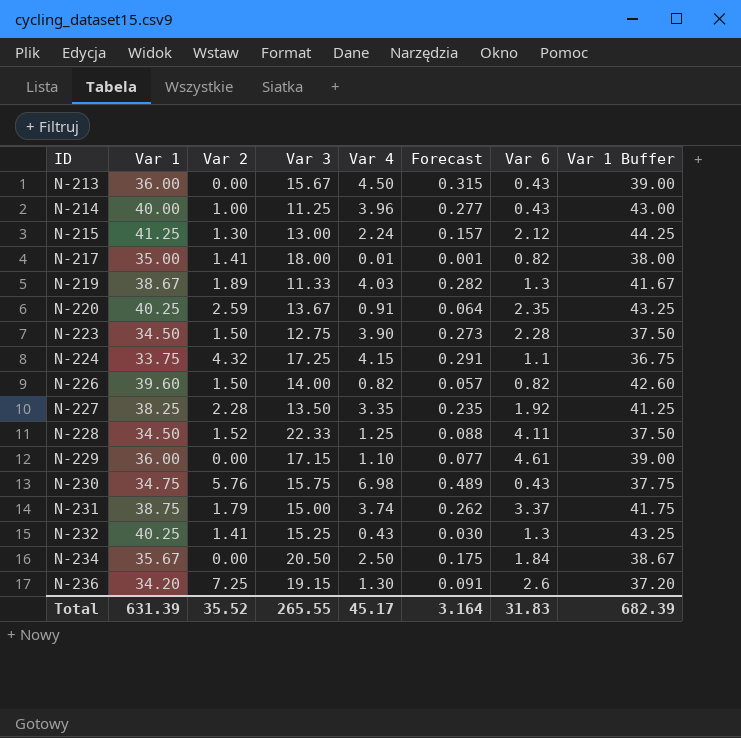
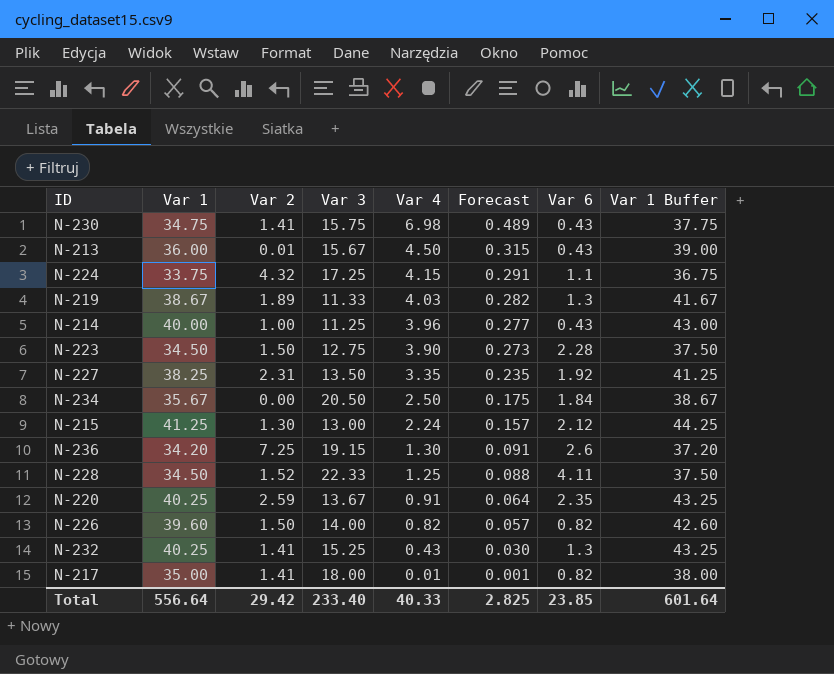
row order: ID ascending -> Var 4 descending
row N-229: 36.00 | 0.00 | 17.15 | 1.10 | 0.077 | 4.61 | 39.00 -> none
row N-231: 38.75 | 1.79 | 15.00 | 3.74 | 0.262 | 3.37 | 41.75 -> none
N-230 | Var 2: 5.76 -> 1.41
N-213 | Var 2: 0.00 -> 0.01
N-227 | Var 2: 2.28 -> 2.31
Total | Var 1: 631.39 -> 556.64
Total | Var 2: 35.52 -> 29.42
Total | Var 3: 265.55 -> 233.40
Total | Var 4: 45.17 -> 40.33
Total | Forecast: 3.164 -> 2.825
Total | Var 6: 31.83 -> 23.85
Total | Var 1 Buffer: 682.39 -> 601.64

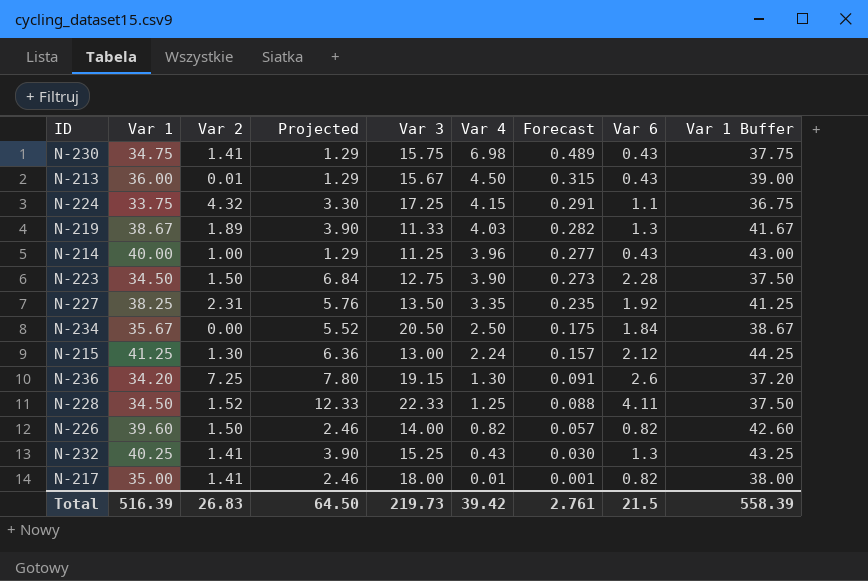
column Projected | formula: none -> [Var 6] * 3
row N-220: 40.25 | 2.59 | 13.67 | 0.91 | 0.064 | 2.35 | 43.25 -> none
Total | Var 1: 556.64 -> 516.39
Total | Var 2: 29.42 -> 26.83
Total | Var 3: 233.40 -> 219.73
Total | Var 4: 40.33 -> 39.42
Total | Forecast: 2.825 -> 2.761
Total | Var 6: 23.85 -> 21.5
Total | Var 1 Buffer: 601.64 -> 558.39

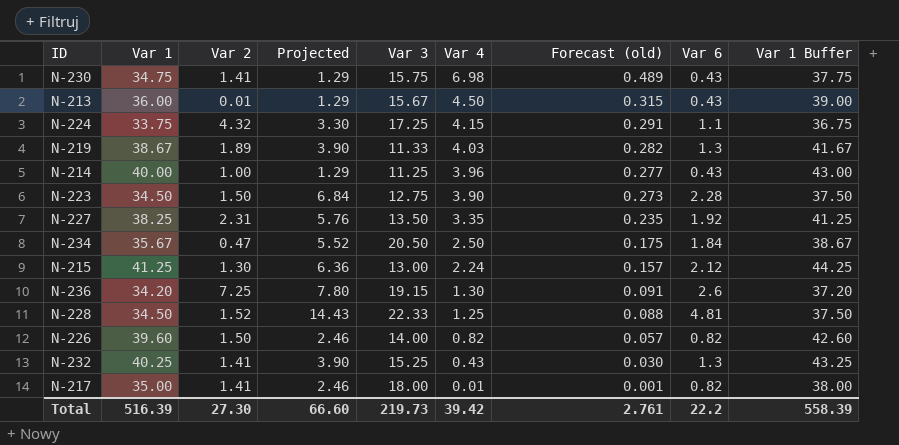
column name: Forecast -> Forecast (old)
N-234 | Var 2: 0.00 -> 0.47
N-228 | Projected: 12.33 -> 14.43
N-228 | Var 6: 4.11 -> 4.81
Total | Var 2: 26.83 -> 27.30
Total | Projected: 64.50 -> 66.60
Total | Var 6: 21.5 -> 22.2

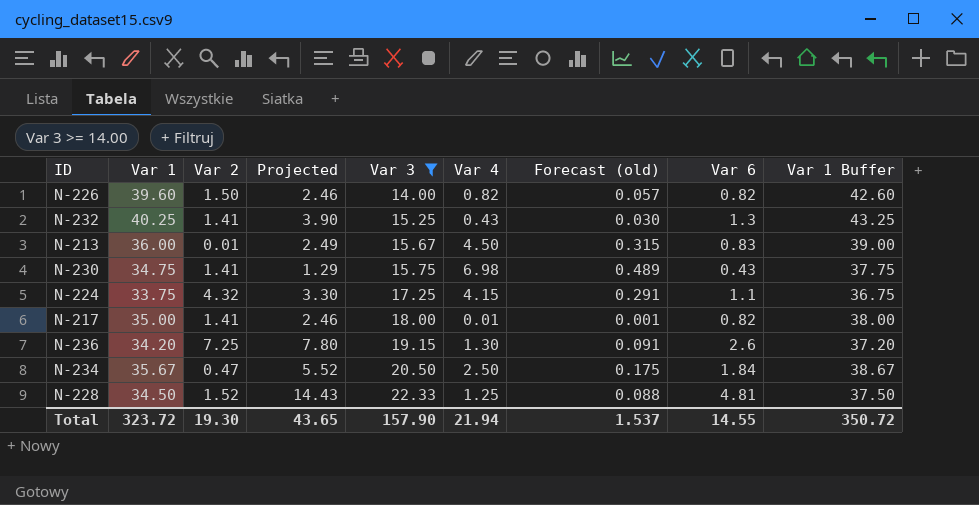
filter: none -> Var 3 >= 14.00
row order: Var 4 descending -> Var 3 ascending
N-213 | Projected: 1.29 -> 2.49
N-213 | Var 6: 0.43 -> 0.83
Total | Var 1: 516.39 -> 323.72
Total | Var 2: 27.30 -> 19.30
Total | Projected: 66.60 -> 43.65
Total | Var 3: 219.73 -> 157.90
Total | Var 4: 39.42 -> 21.94
Total | Forecast (old): 2.761 -> 1.537
Total | Var 6: 22.2 -> 14.55
Total | Var 1 Buffer: 558.39 -> 350.72

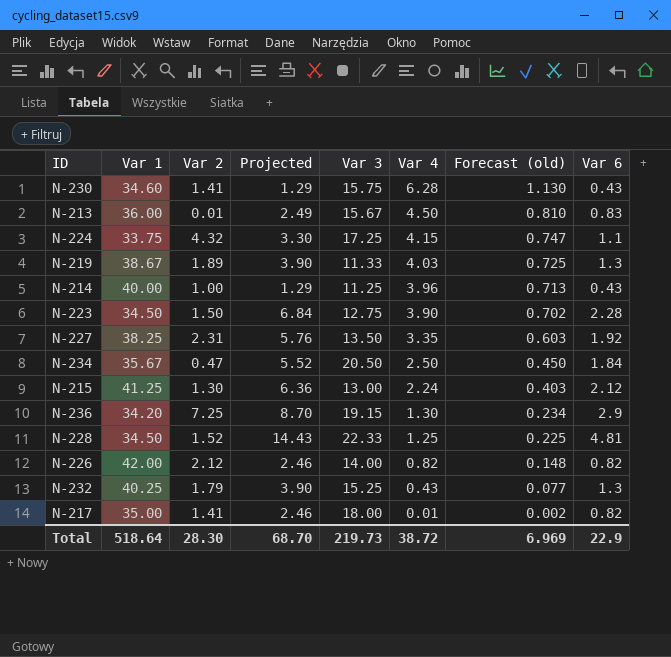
filter: Var 3 >= 14.00 -> none
row order: Var 3 ascending -> Var 4 descending
column Var 1 Buffer | formula: [Var 1] + 3 -> none
column Forecast (old) | formula: [Var 4] * 0.07 -> [Var 4] * 0.18
N-230 | Var 1: 34.75 -> 34.60
N-230 | Var 4: 6.98 -> 6.28
N-236 | Projected: 7.80 -> 8.70
N-236 | Var 6: 2.6 -> 2.9
N-226 | Var 1: 39.60 -> 42.00
N-226 | Var 2: 1.50 -> 2.12
N-232 | Var 2: 1.41 -> 1.79
Total | Var 1: 323.72 -> 518.64
Total | Var 2: 19.30 -> 28.30
Total | Projected: 43.65 -> 68.70
Total | Var 3: 157.90 -> 219.73
Total | Var 4: 21.94 -> 38.72
Total | Forecast (old): 1.537 -> 6.969
Total | Var 6: 14.55 -> 22.9

